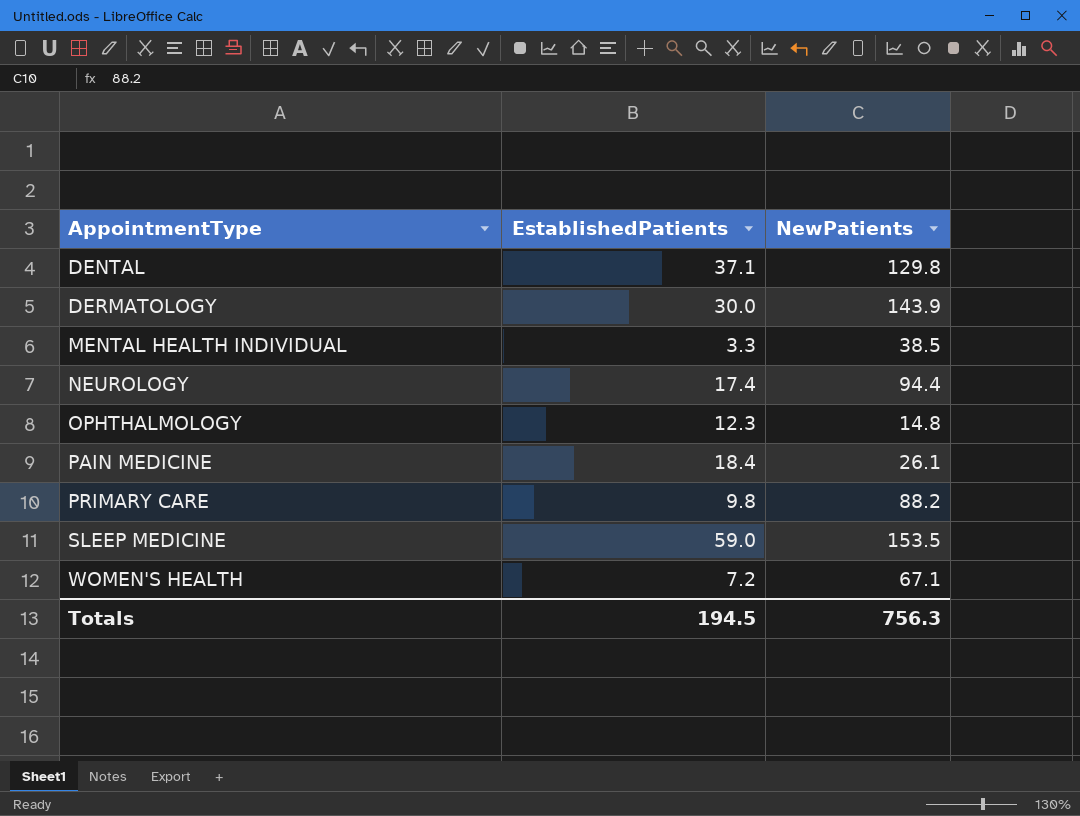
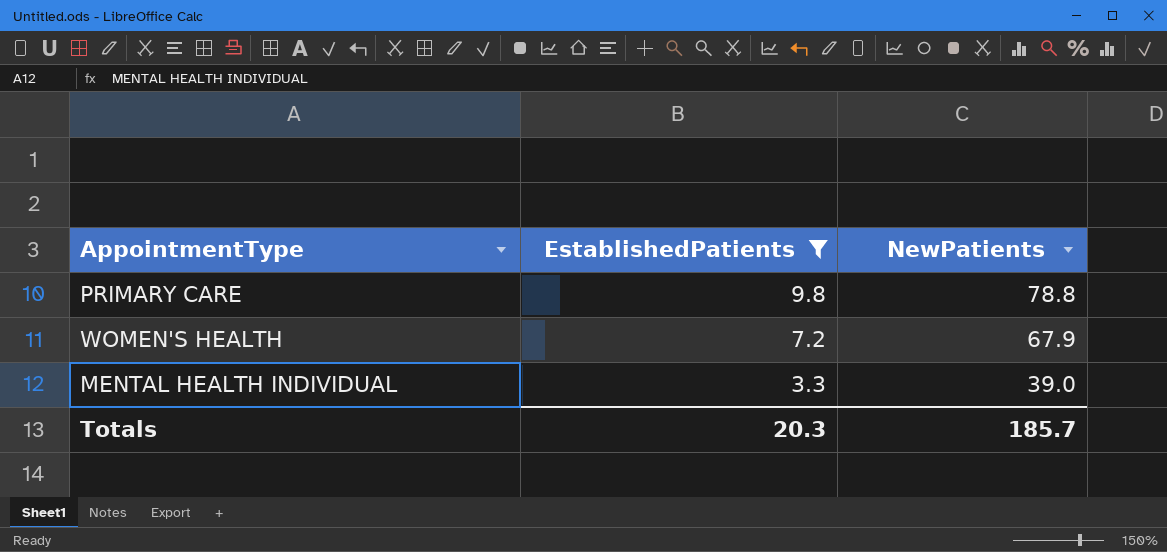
filter: none -> EstablishedPatients <= 9.8
row order: AppointmentType ascending -> EstablishedPatients descending
PRIMARY CARE | NewPatients: 88.2 -> 78.8
WOMEN'S HEALTH | NewPatients: 67.1 -> 67.9
MENTAL HEALTH INDIVIDUAL | NewPatients: 38.5 -> 39.0
Totals | EstablishedPatients: 194.5 -> 20.3
Totals | NewPatients: 756.3 -> 185.7

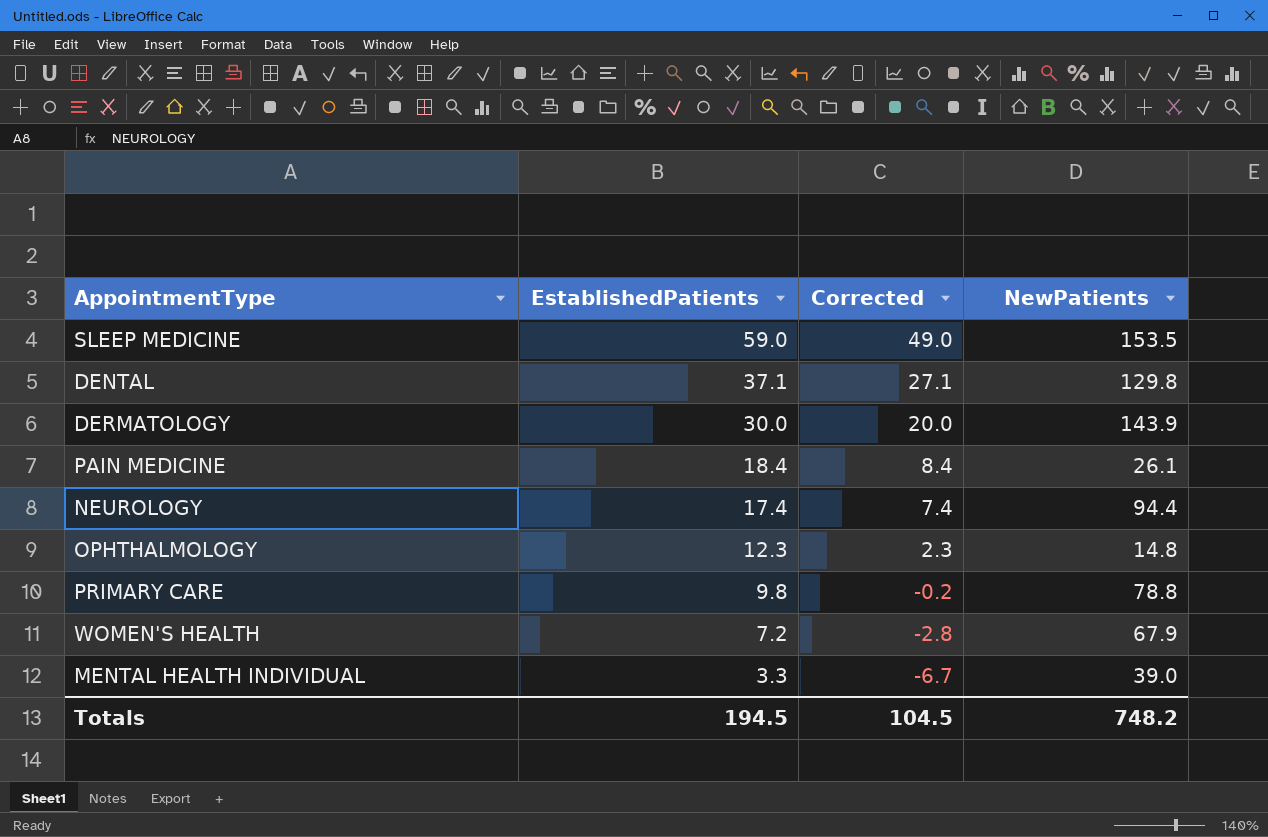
filter: EstablishedPatients <= 9.8 -> none
column Corrected | formula: none -> [EstablishedPatients] - 10
Totals | EstablishedPatients: 20.3 -> 194.5
Totals | NewPatients: 185.7 -> 748.2

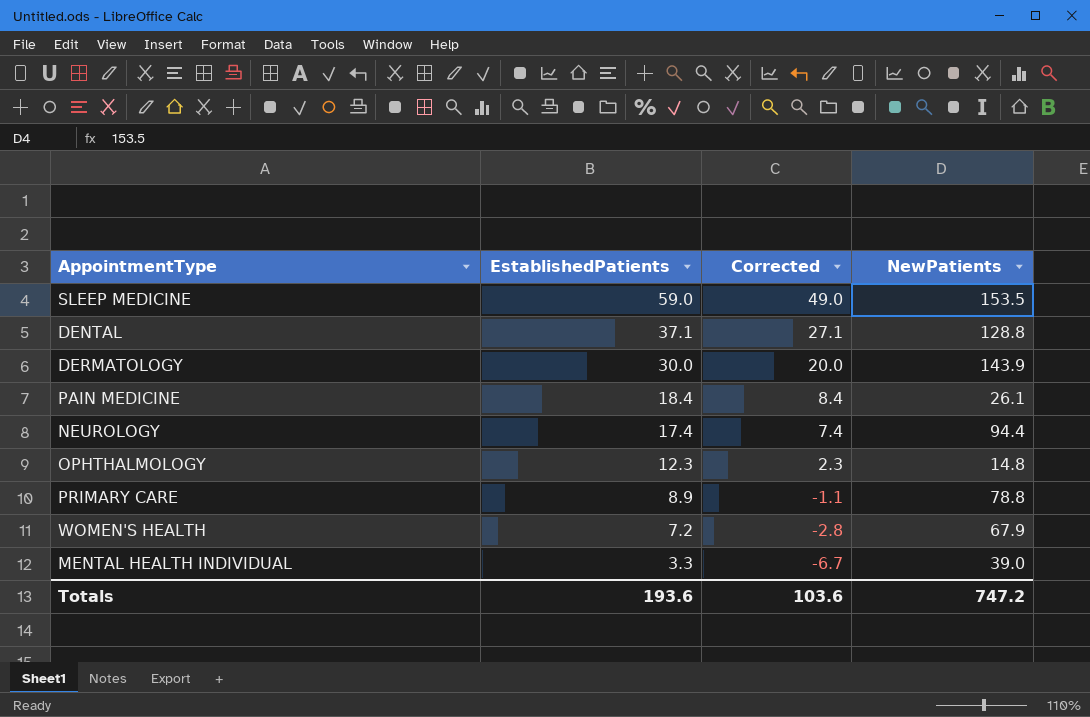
DENTAL | NewPatients: 129.8 -> 128.8
PRIMARY CARE | EstablishedPatients: 9.8 -> 8.9
PRIMARY CARE | Corrected: -0.2 -> -1.1
Totals | EstablishedPatients: 194.5 -> 193.6
Totals | Corrected: 104.5 -> 103.6
Totals | NewPatients: 748.2 -> 747.2

